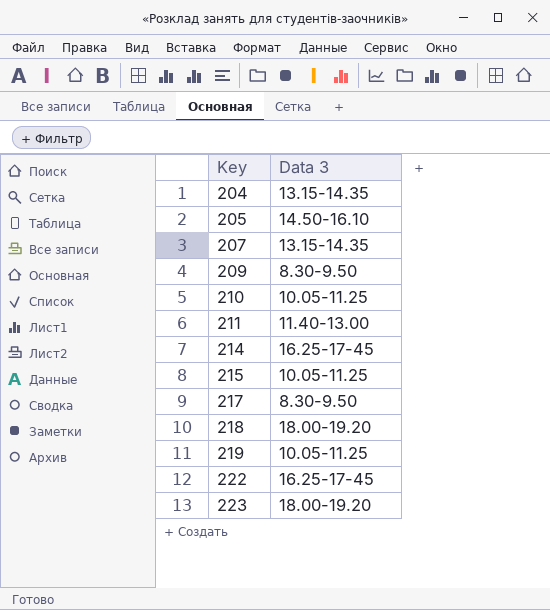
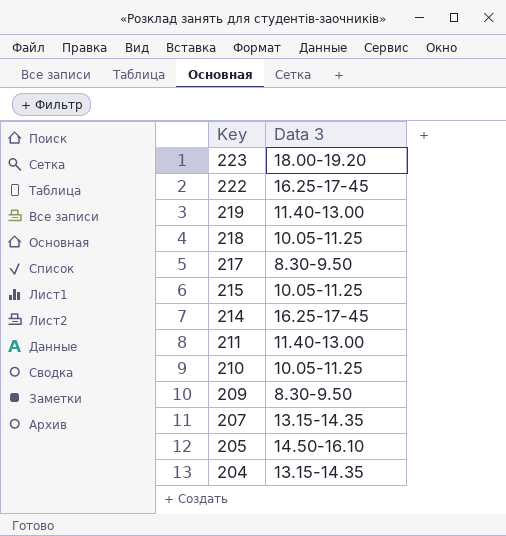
row order: Key ascending -> Key descending
219 | Data 3: 10.05-11.25 -> 11.40-13.00
218 | Data 3: 18.00-19.20 -> 10.05-11.25

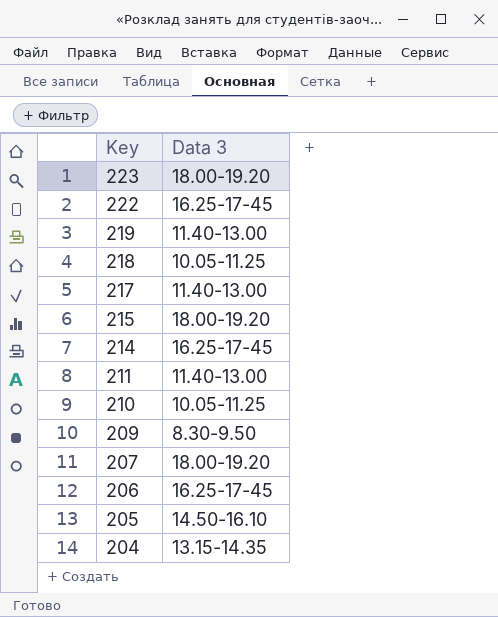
217 | Data 3: 8.30-9.50 -> 11.40-13.00
215 | Data 3: 10.05-11.25 -> 18.00-19.20
207 | Data 3: 13.15-14.35 -> 18.00-19.20
row 206: none -> 16.25-17-45

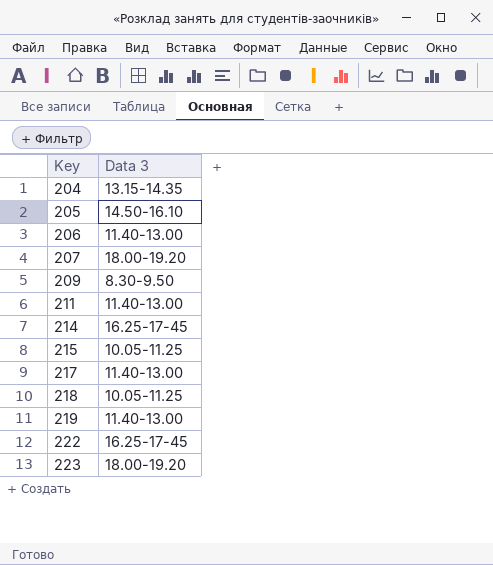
row order: Key descending -> Key ascending
row 210: 10.05-11.25 -> none
206 | Data 3: 16.25-17-45 -> 11.40-13.00
215 | Data 3: 18.00-19.20 -> 10.05-11.25

